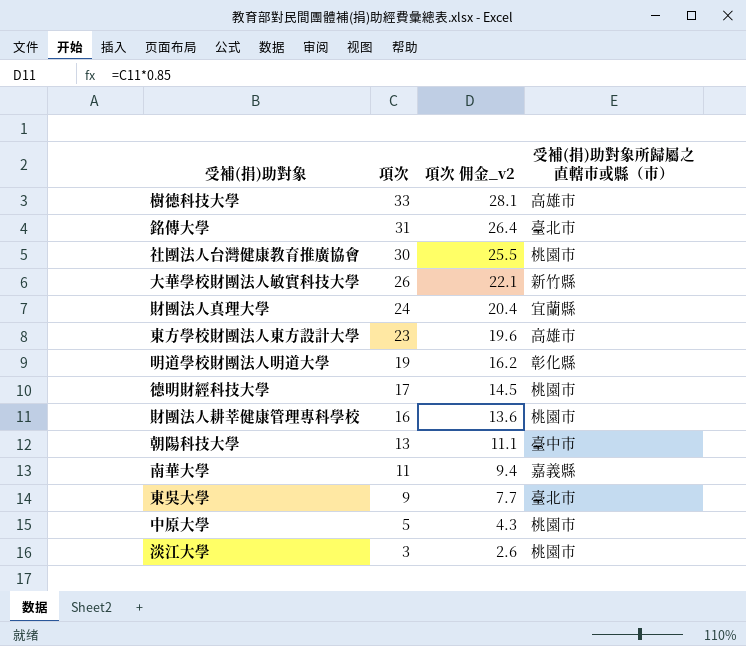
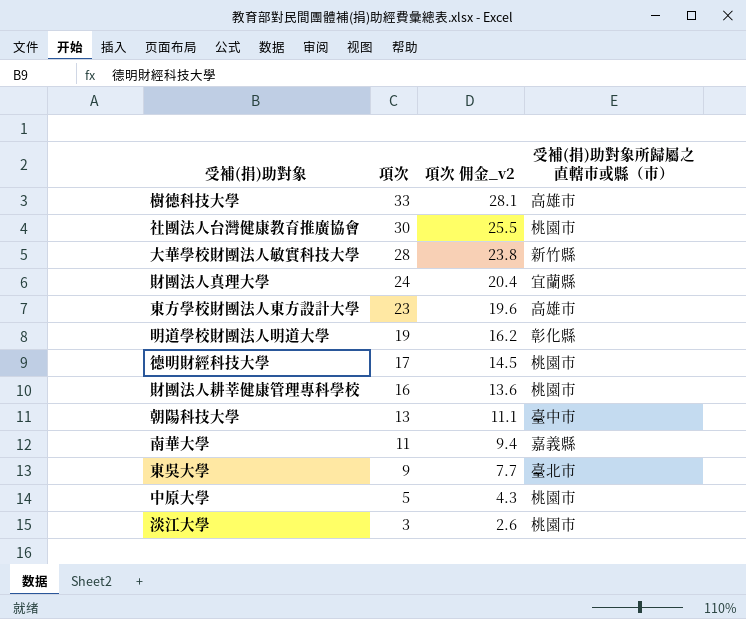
row 銘傳大學: 31 | 26.4 | 臺北市 -> none
大華學校財團法人敏實科技大學 | 項次: 26 -> 28
大華學校財團法人敏實科技大學 | 項次 佣金_v2: 22.1 -> 23.8

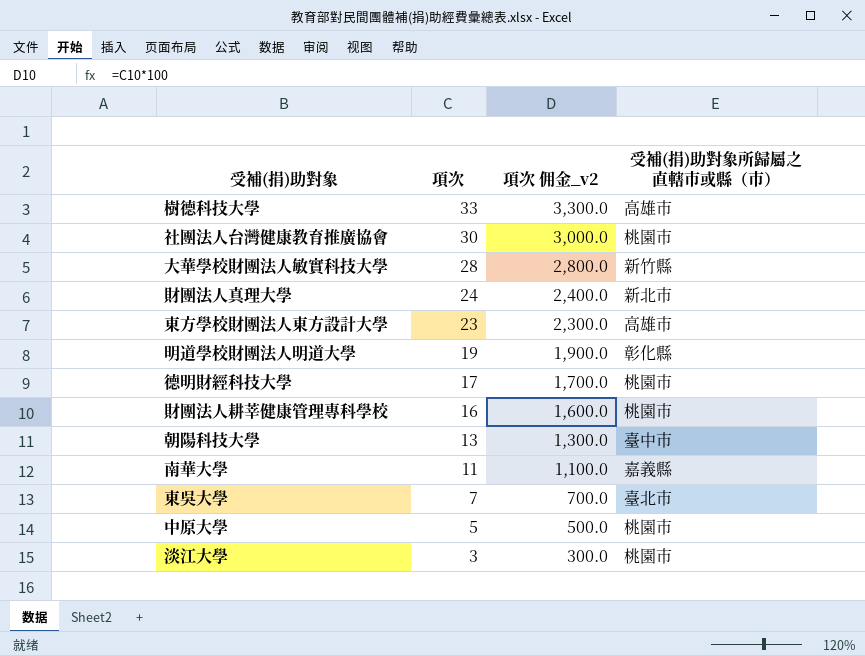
column 項次 佣金_v2 | formula: [項次] * 0.85 -> [項次] * 100
財團法人真理大學 | 受補(捐)助對象所歸屬之直轄市或縣（市）: 宜蘭縣 -> 新北市
東吳大學 | 項次: 9 -> 7

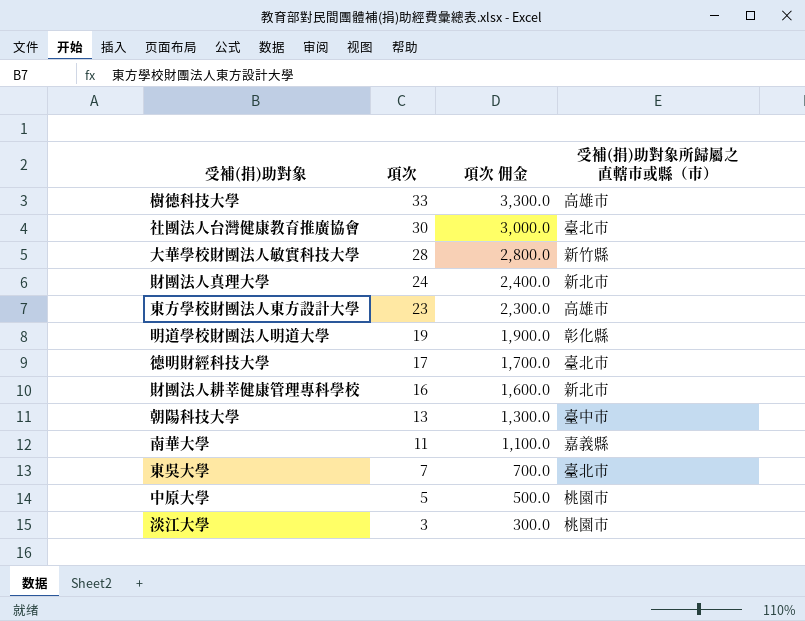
column name: 項次 佣金_v2 -> 項次 佣金
社團法人台灣健康教育推廣協會 | 受補(捐)助對象所歸屬之直轄市或縣（市）: 桃園市 -> 臺北市
德明財經科技大學 | 受補(捐)助對象所歸屬之直轄市或縣（市）: 桃園市 -> 臺北市
財團法人耕莘健康管理專科學校 | 受補(捐)助對象所歸屬之直轄市或縣（市）: 桃園市 -> 新北市

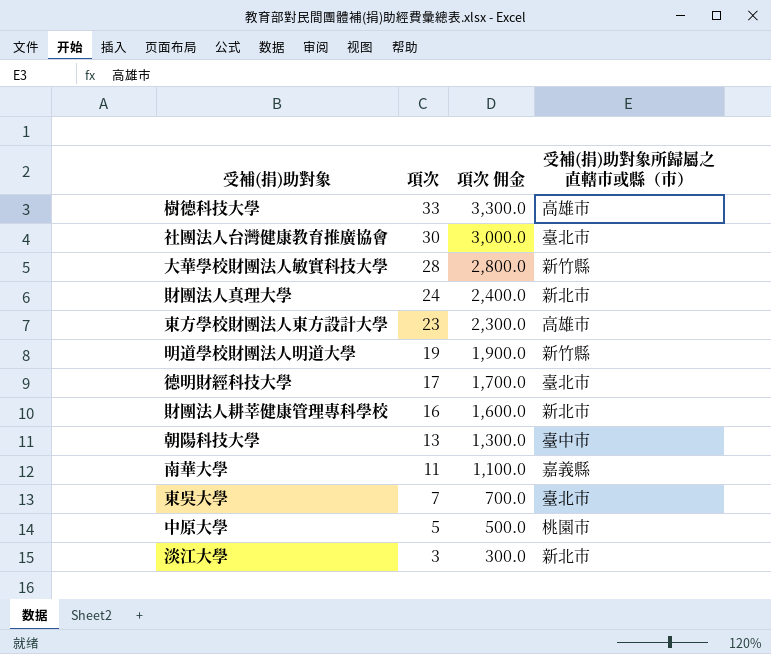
明道學校財團法人明道大學 | 受補(捐)助對象所歸屬之直轄市或縣（市）: 彰化縣 -> 新竹縣
淡江大學 | 受補(捐)助對象所歸屬之直轄市或縣（市）: 桃園市 -> 新北市

